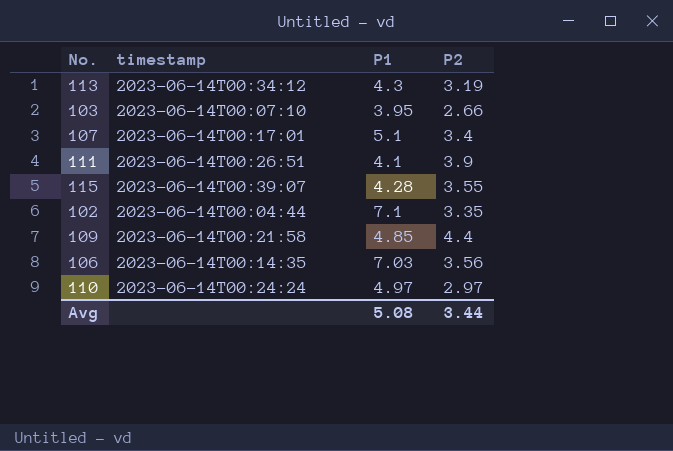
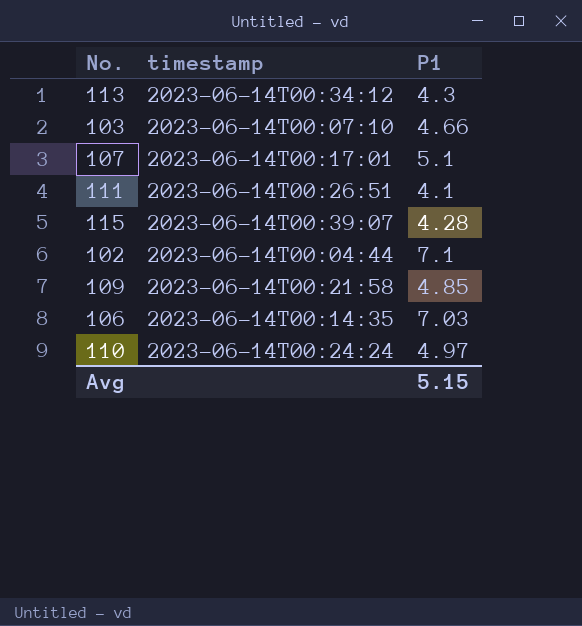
column P2 | position: 4 -> none
103 | P1: 3.95 -> 4.66
Avg | P1: 5.08 -> 5.15

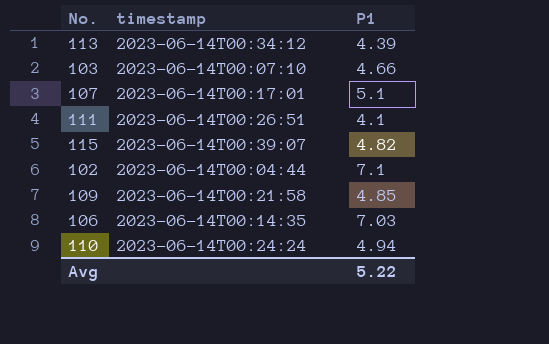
113 | P1: 4.3 -> 4.39
115 | P1: 4.28 -> 4.82
110 | P1: 4.97 -> 4.94
Avg | P1: 5.15 -> 5.22

